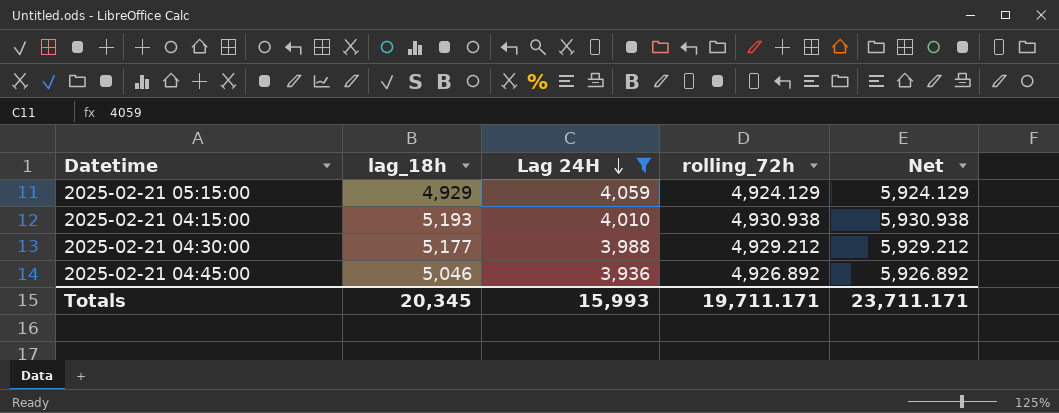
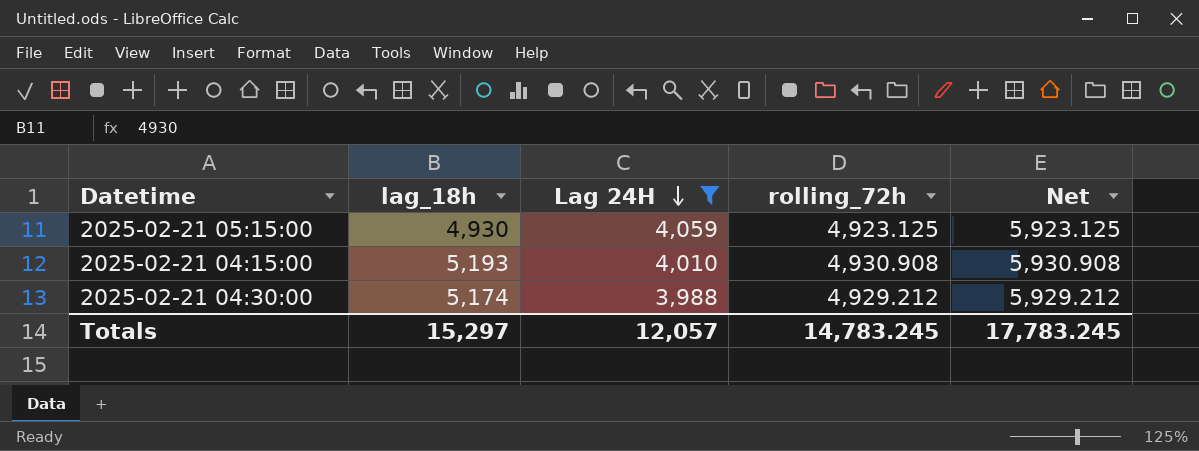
row 2025-02-21 04:45:00: 5,046 | 3,936 | 4,926.892 | 5,926.892 -> none
2025-02-21 05:15:00 | lag_18h: 4,929 -> 4,930
2025-02-21 05:15:00 | rolling_72h: 4,924.129 -> 4,923.125
2025-02-21 05:15:00 | Net: 5,924.129 -> 5,923.125
2025-02-21 04:15:00 | rolling_72h: 4,930.938 -> 4,930.908
2025-02-21 04:15:00 | Net: 5,930.938 -> 5,930.908
2025-02-21 04:30:00 | lag_18h: 5,177 -> 5,174
Totals | lag_18h: 20,345 -> 15,297
Totals | Lag 24H: 15,993 -> 12,057
Totals | rolling_72h: 19,711.171 -> 14,783.245
Totals | Net: 23,711.171 -> 17,783.245

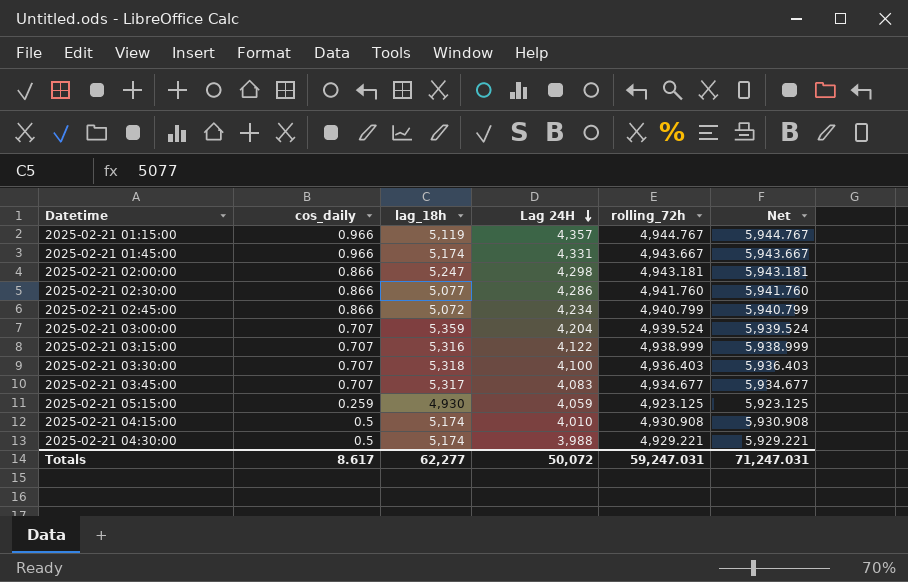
filter: Lag 24H <= 4,059 -> none
column cos_daily | position: none -> 2
2025-02-21 04:15:00 | lag_18h: 5,193 -> 5,174
2025-02-21 04:30:00 | rolling_72h: 4,929.212 -> 4,929.221
2025-02-21 04:30:00 | Net: 5,929.212 -> 5,929.221
Totals | lag_18h: 15,297 -> 62,277
Totals | Lag 24H: 12,057 -> 50,072
Totals | rolling_72h: 14,783.245 -> 59,247.031
Totals | Net: 17,783.245 -> 71,247.031

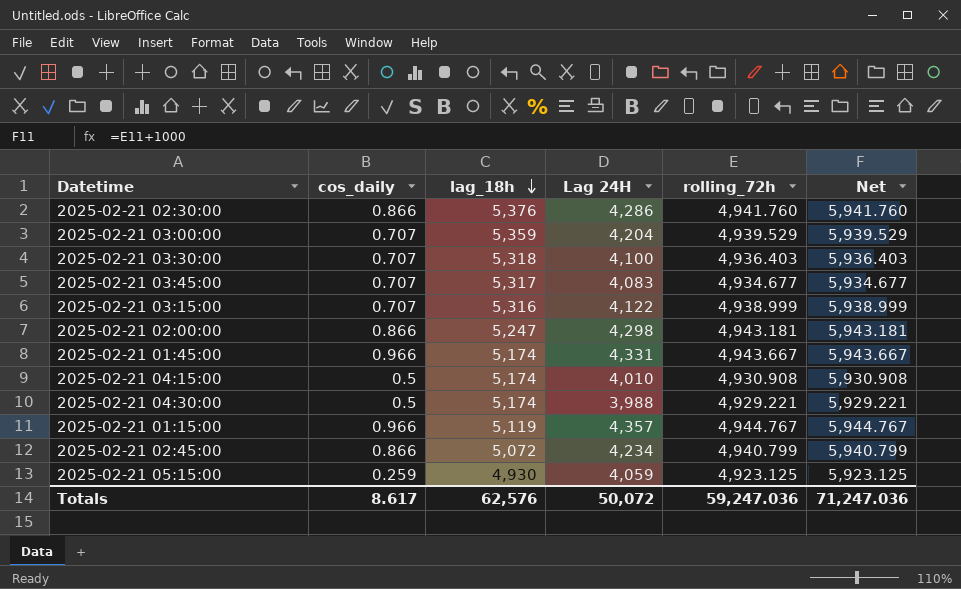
row order: Lag 24H descending -> lag_18h descending
2025-02-21 02:30:00 | lag_18h: 5,077 -> 5,376
2025-02-21 03:00:00 | rolling_72h: 4,939.524 -> 4,939.529
2025-02-21 03:00:00 | Net: 5,939.524 -> 5,939.529
Totals | lag_18h: 62,277 -> 62,576
Totals | rolling_72h: 59,247.031 -> 59,247.036
Totals | Net: 71,247.031 -> 71,247.036

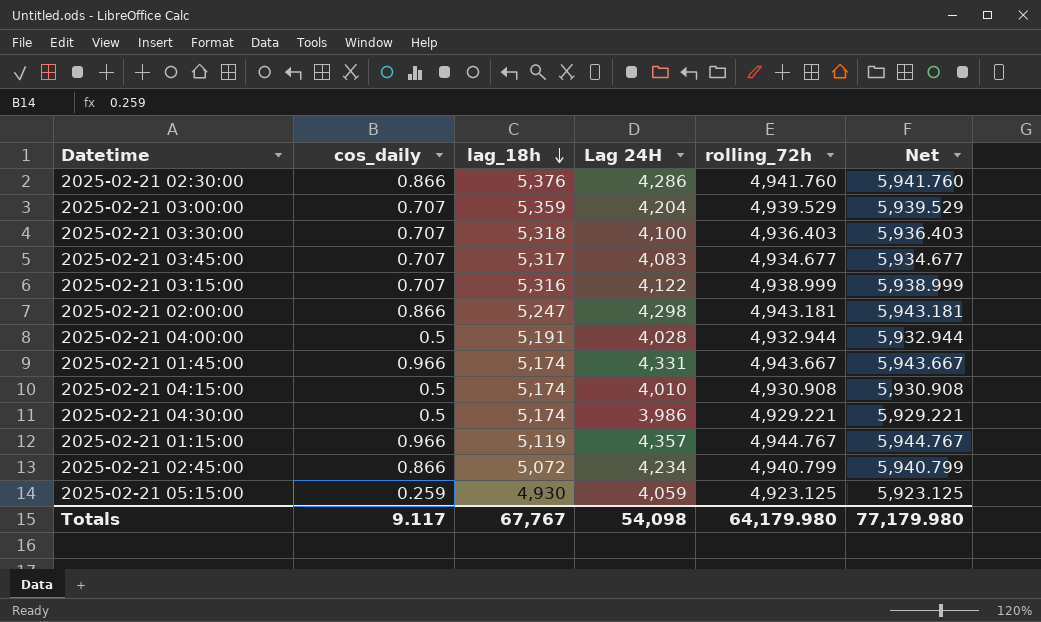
row 2025-02-21 04:00:00: none -> 0.5 | 5,191 | 4,028 | 4,932.944 | 5,932.944
2025-02-21 04:30:00 | Lag 24H: 3,988 -> 3,986
Totals | cos_daily: 8.617 -> 9.117
Totals | lag_18h: 62,576 -> 67,767
Totals | Lag 24H: 50,072 -> 54,098
Totals | rolling_72h: 59,247.036 -> 64,179.980
Totals | Net: 71,247.036 -> 77,179.980

